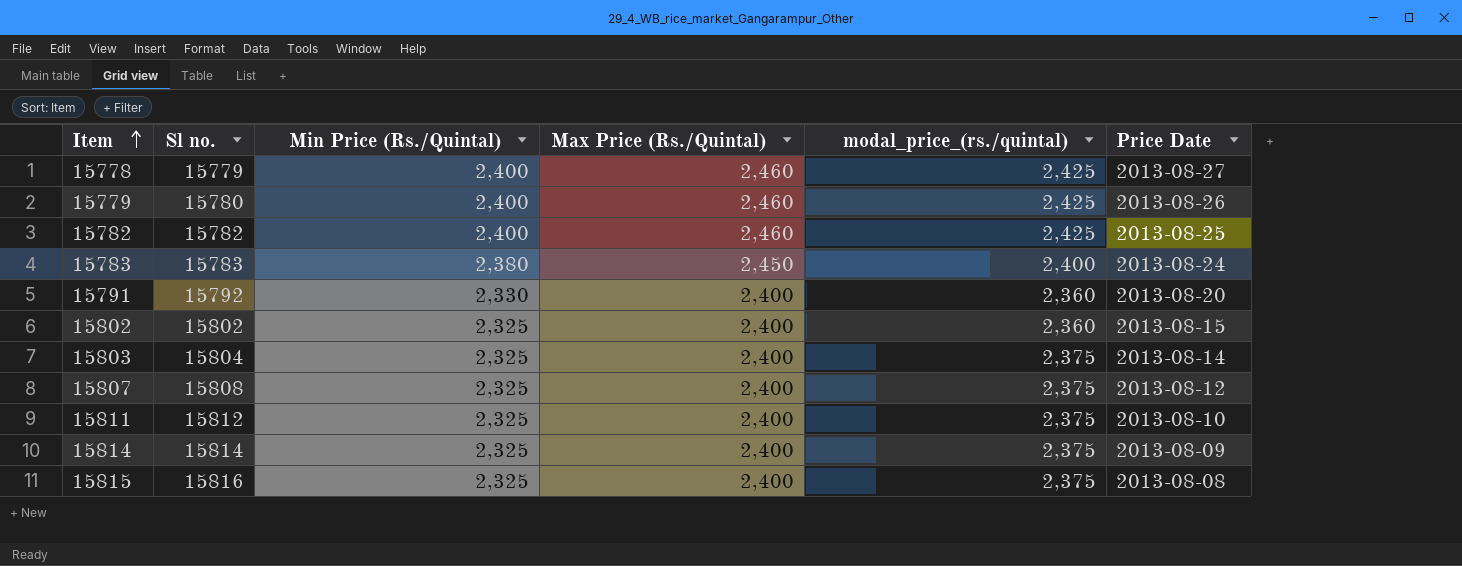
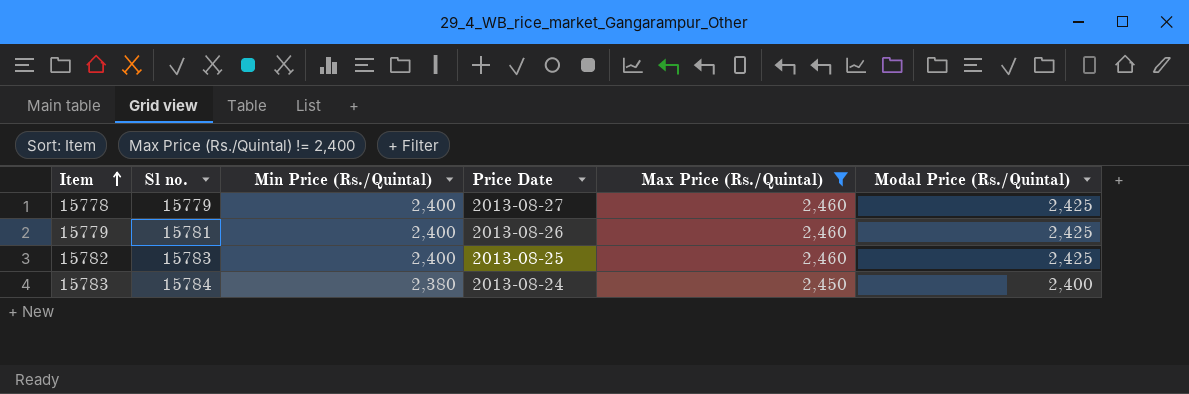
filter: none -> Max Price (Rs./Quintal) != 2,400
column Price Date | position: 6 -> 4
column name: modal_price_(rs./quintal) -> Modal Price (Rs./Quintal)
15779 | Sl no.: 15780 -> 15781
15782 | Sl no.: 15782 -> 15783
15783 | Sl no.: 15783 -> 15784

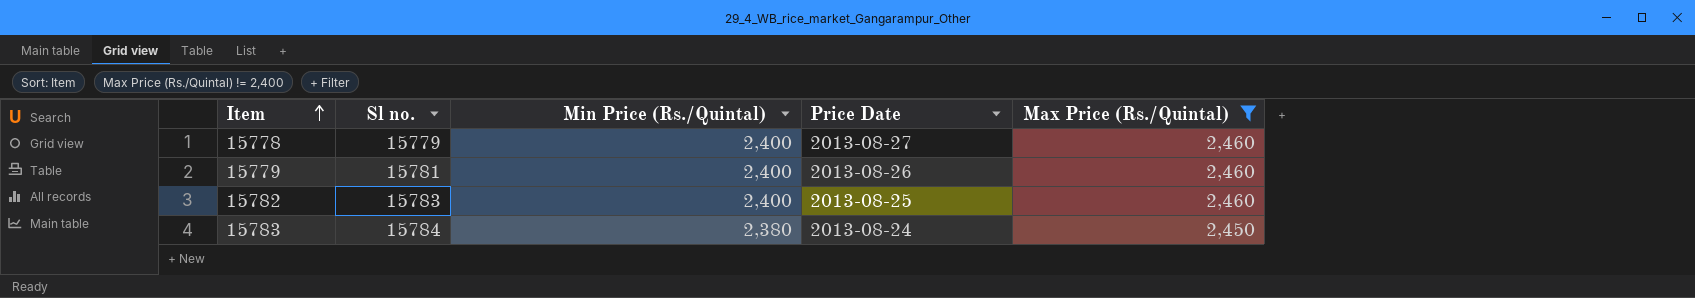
column Modal Price (Rs./Quintal) | position: 6 -> none

